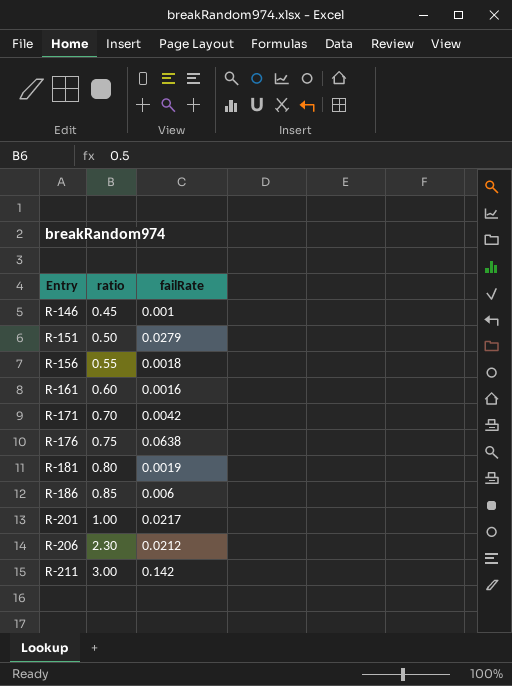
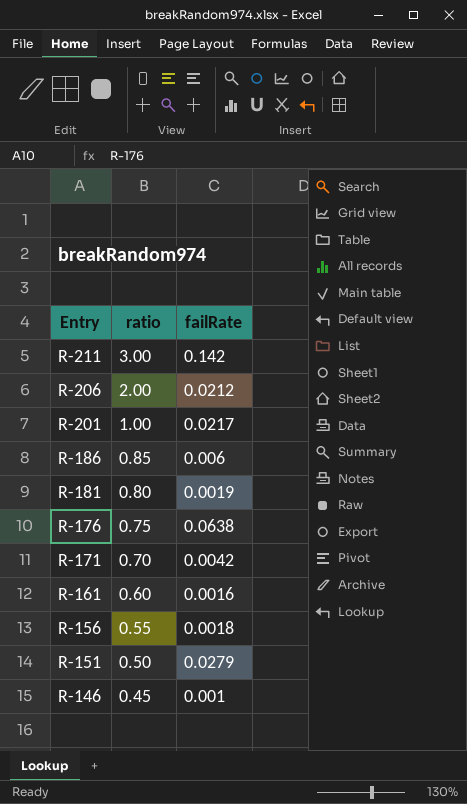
row order: Entry ascending -> Entry descending
R-206 | ratio: 2.30 -> 2.00

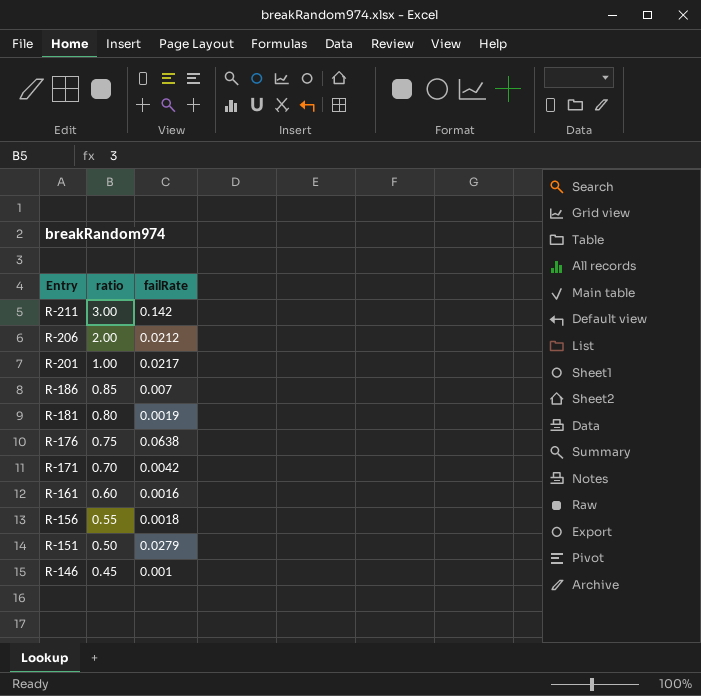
R-186 | failRate: 0.006 -> 0.007

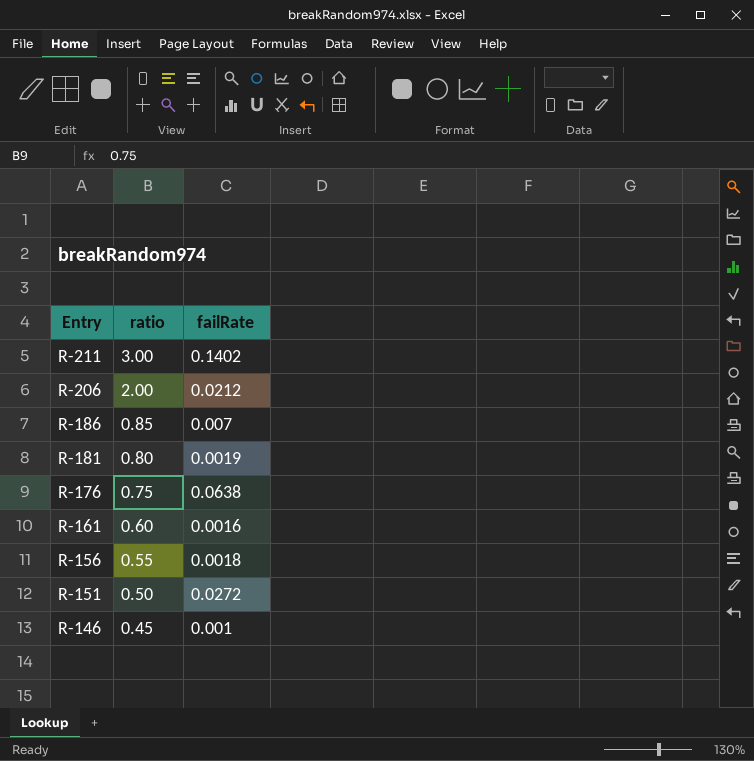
row R-201: 1.00 | 0.0217 -> none
row R-171: 0.70 | 0.0042 -> none
R-211 | failRate: 0.142 -> 0.1402
R-151 | failRate: 0.0279 -> 0.0272

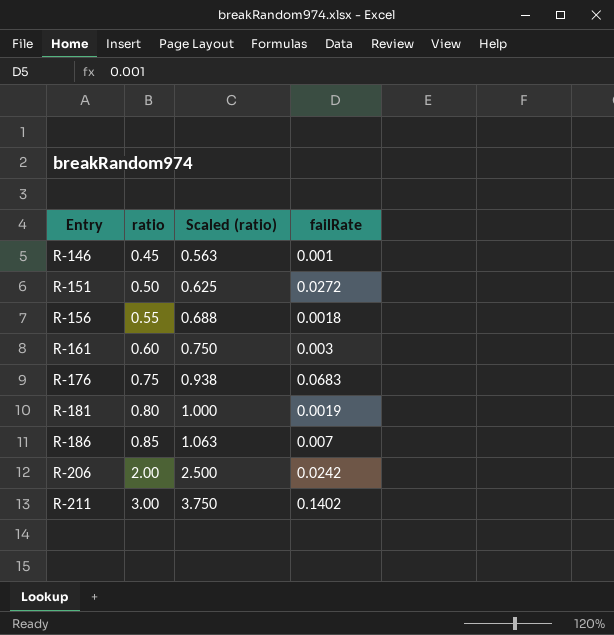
row order: Entry descending -> Entry ascending
column Scaled (ratio) | formula: none -> [ratio] * 1.25
R-161 | failRate: 0.0016 -> 0.003
R-176 | failRate: 0.0638 -> 0.0683
R-206 | failRate: 0.0212 -> 0.0242

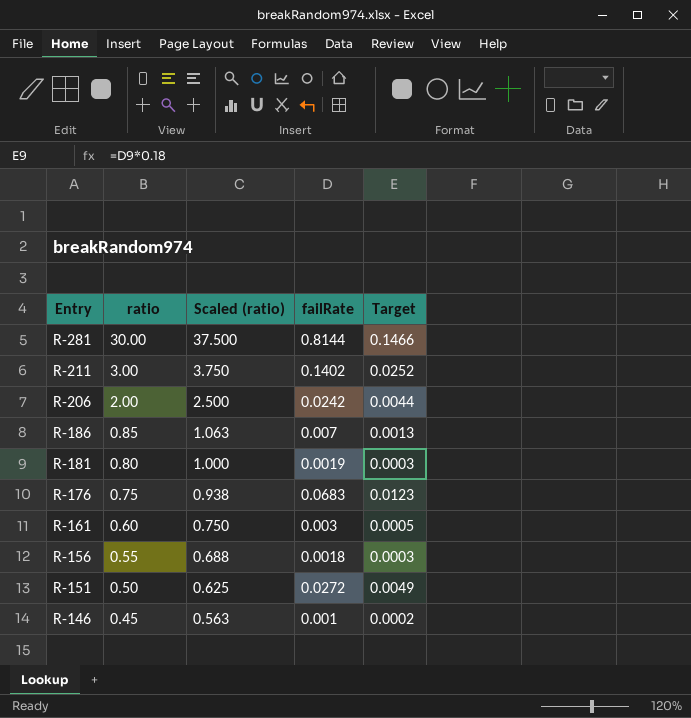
row order: Entry ascending -> Entry descending
column Target | formula: none -> [failRate] * 0.18
row R-281: none -> 30.00 | 37.500 | 0.8144 | 0.1466

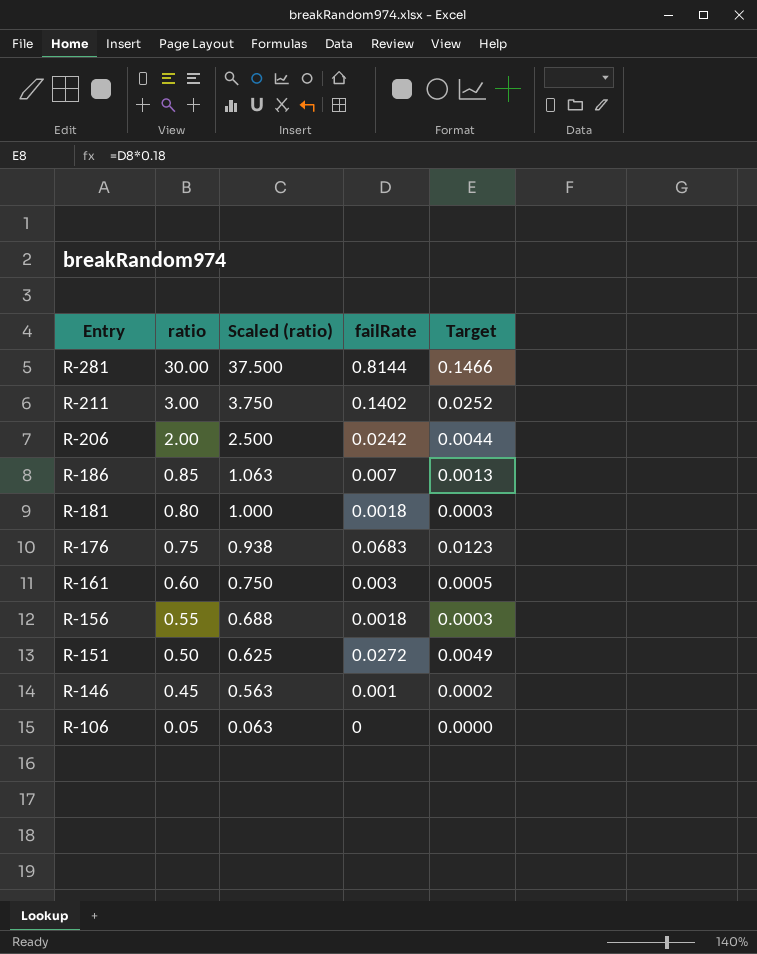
R-181 | failRate: 0.0019 -> 0.0018
row R-106: none -> 0.05 | 0.063 | 0 | 0.0000

